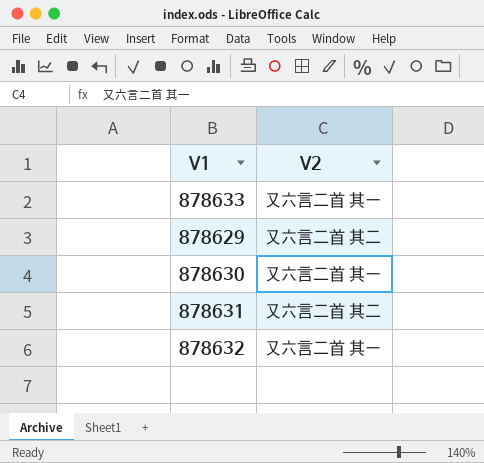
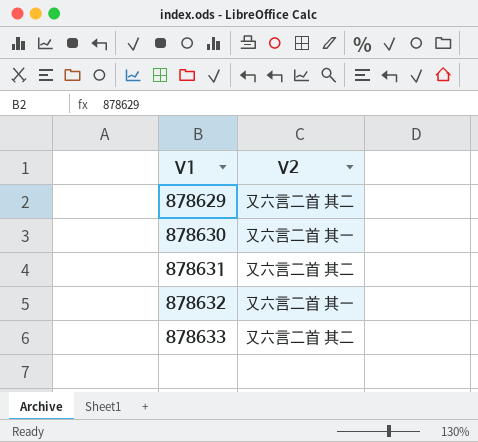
row order: none -> V1 ascending
878633 | V2: 又六言二首 其一 -> 又六言二首 其二

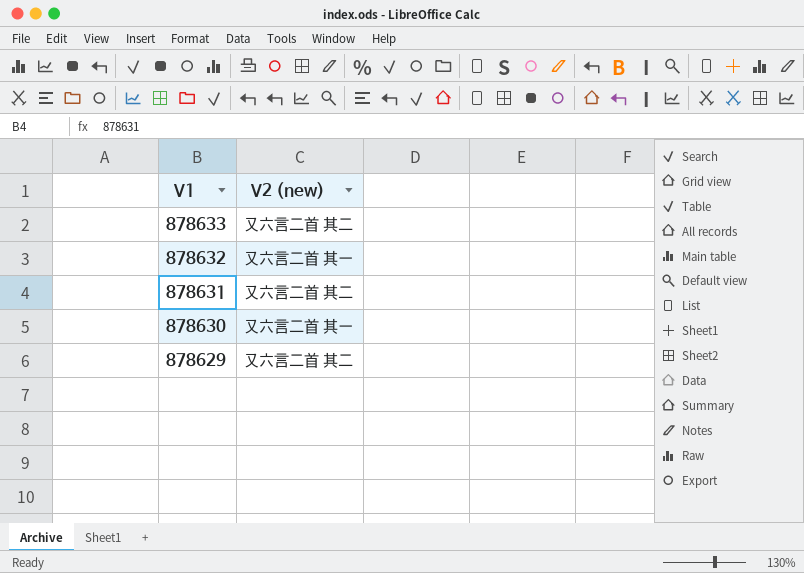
row order: V1 ascending -> V1 descending
column name: V2 -> V2 (new)

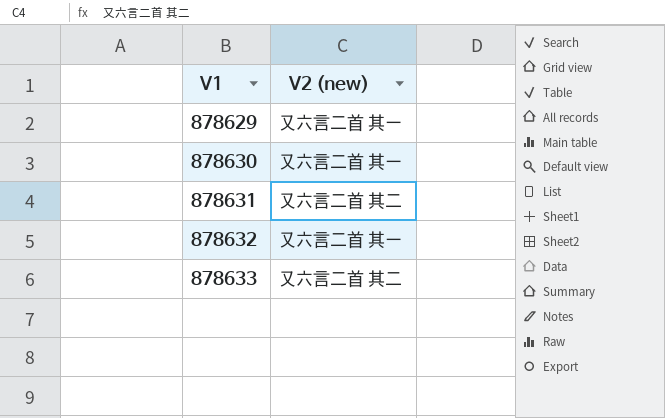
row order: V1 descending -> V1 ascending
878629 | V2 (new): 又六言二首 其二 -> 又六言二首 其一

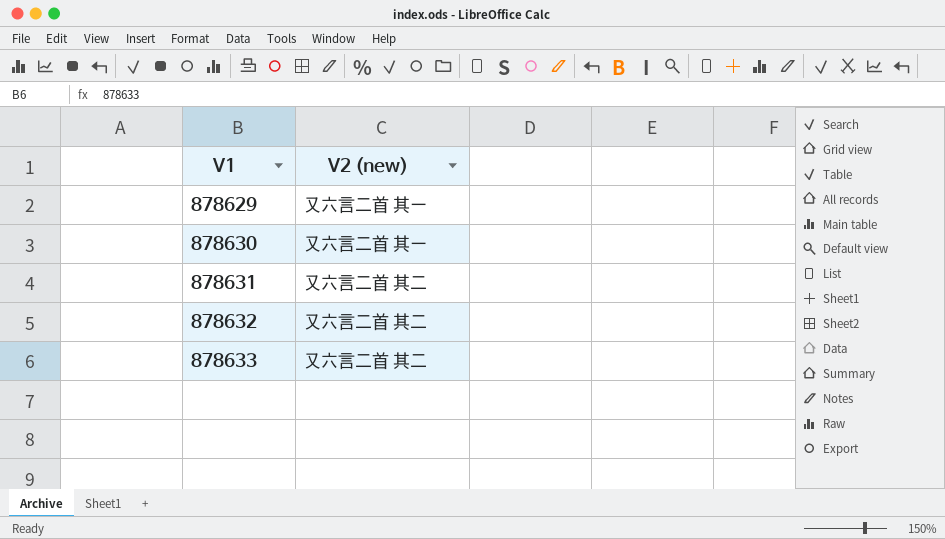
878632 | V2 (new): 又六言二首 其一 -> 又六言二首 其二

